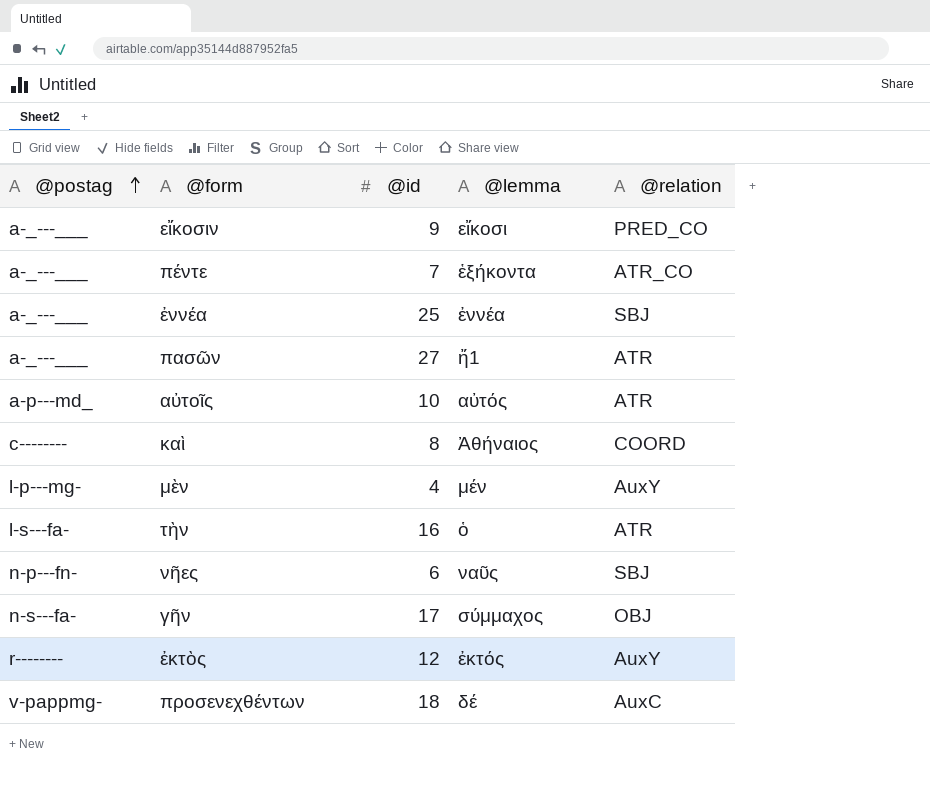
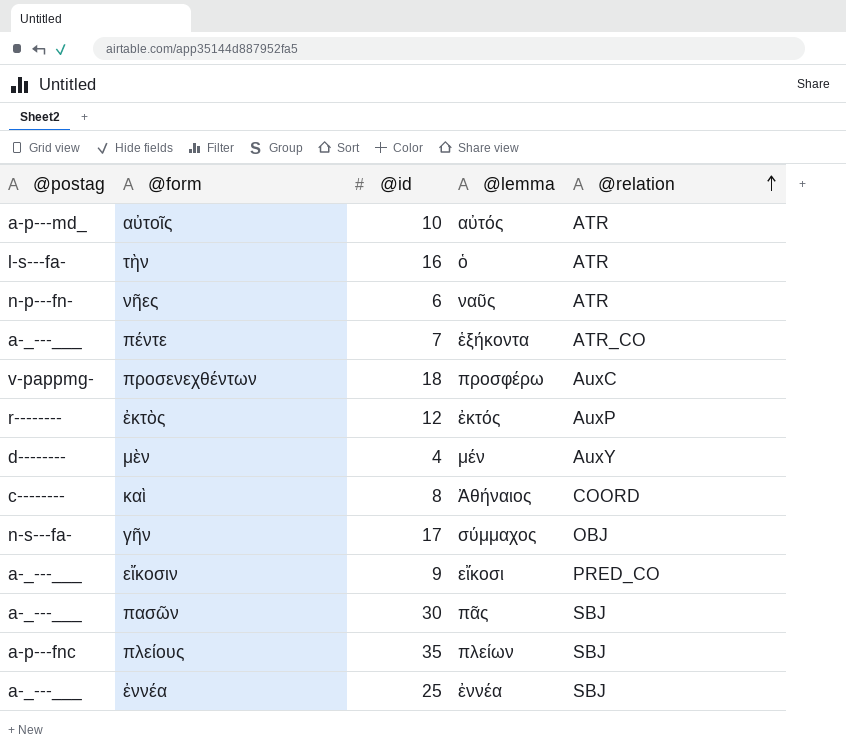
row order: @postag ascending -> @relation ascending
νῆες | @relation: SBJ -> ATR
προσενεχθέντων | @lemma: δέ -> προσφέρω
ἐκτὸς | @relation: AuxY -> AuxP
μὲν | @postag: l-p---mg- -> d--------
πασῶν | @id: 27 -> 30
πασῶν | @lemma: ἤ1 -> πᾶς
πασῶν | @relation: ATR -> SBJ
row πλείους: none -> a-p---fnc | 35 | πλείων | SBJ

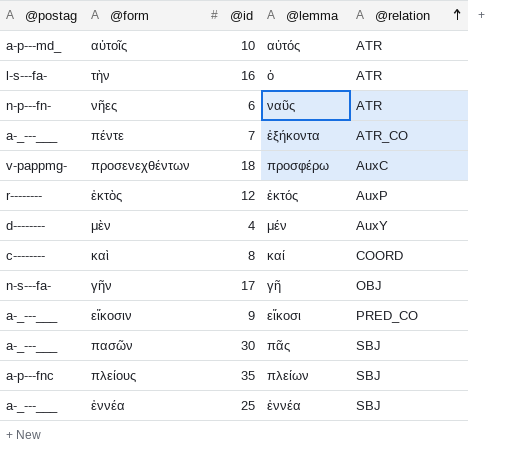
καὶ | @lemma: Ἀθήναιος -> καί
γῆν | @lemma: σύμμαχος -> γῆ

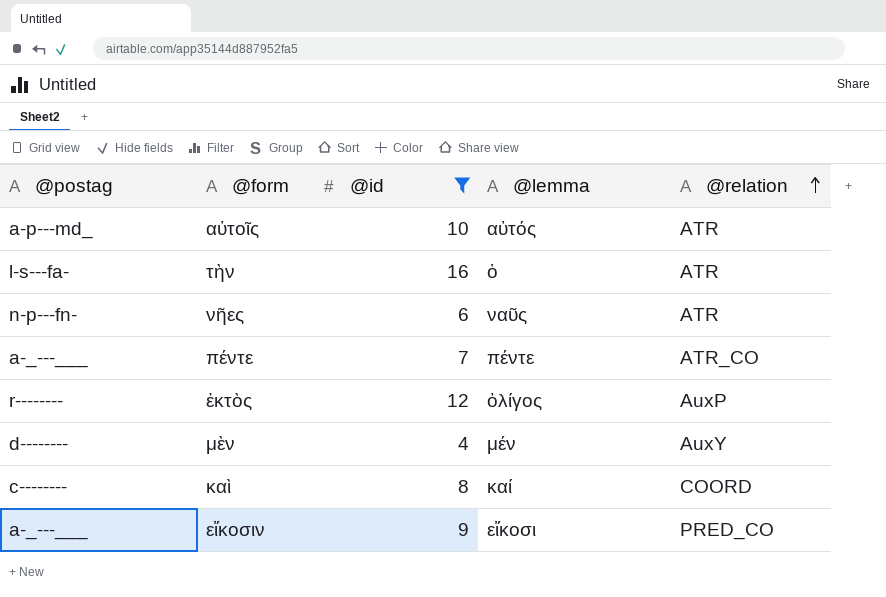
filter: none -> @id <= 16
πέντε | @lemma: ἑξήκοντα -> πέντε
ἐκτὸς | @lemma: ἐκτός -> ὀλίγος

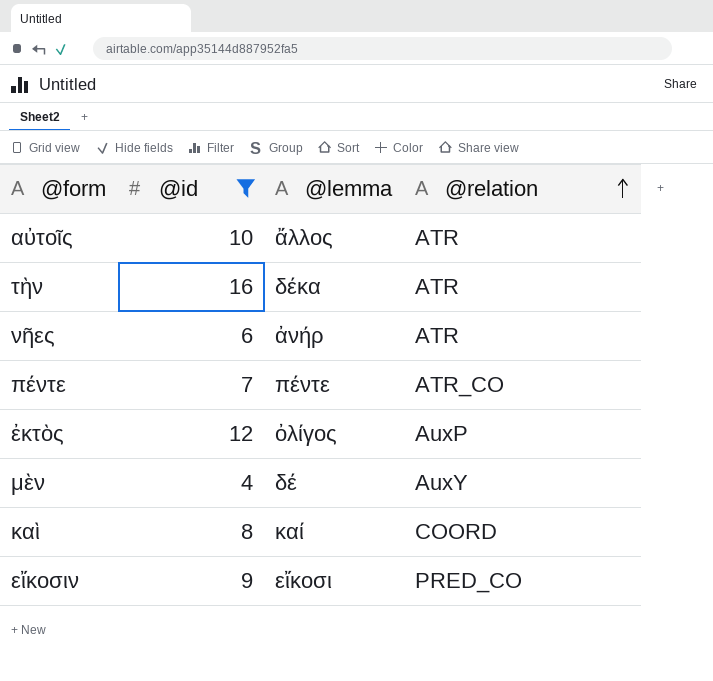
column @postag | position: 1 -> none
αὐτοῖς | @lemma: αὐτός -> ἄλλος
τὴν | @lemma: ὁ -> δέκα
νῆες | @lemma: ναῦς -> ἀνήρ
μὲν | @lemma: μέν -> δέ

